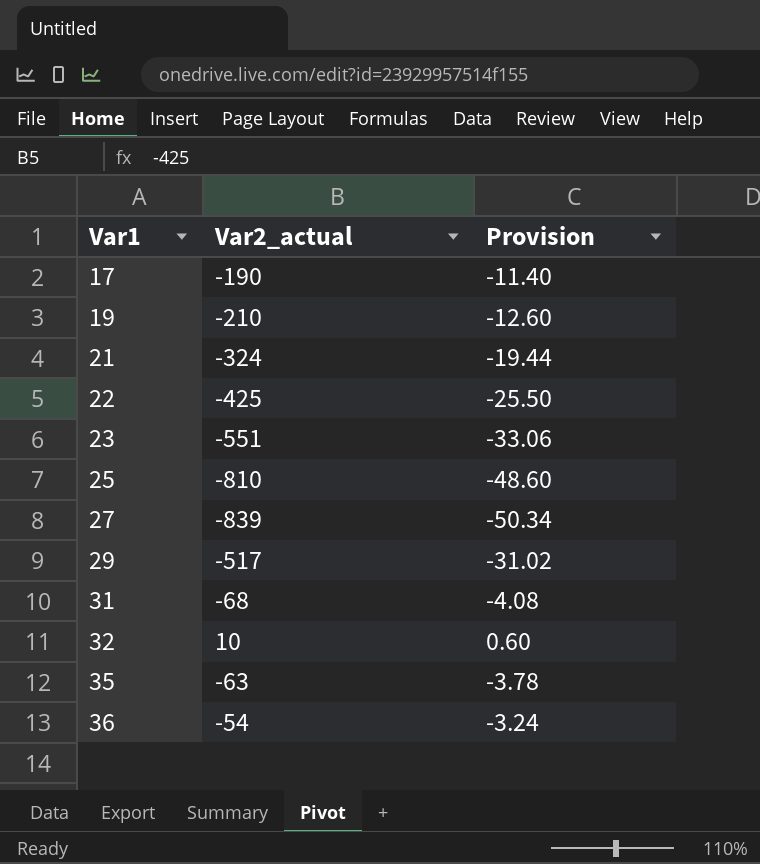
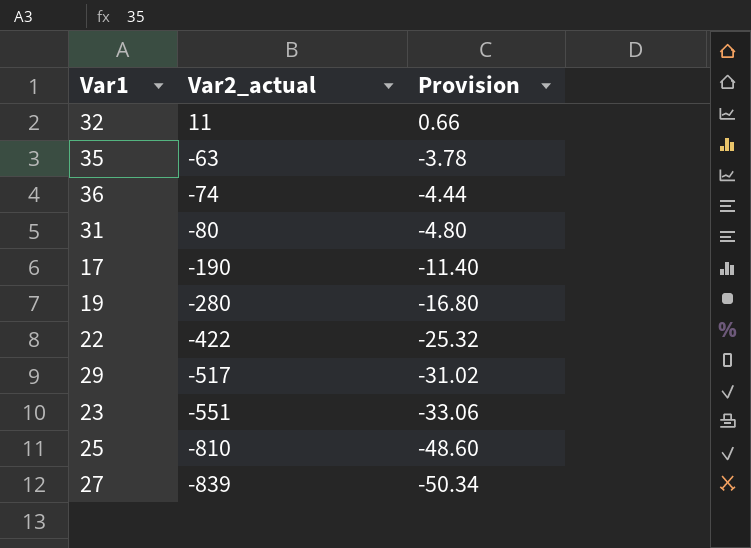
row order: Var1 ascending -> Var2_actual descending
row 21: -324 | -19.44 -> none
32 | Var2_actual: 10 -> 11
32 | Provision: 0.60 -> 0.66
36 | Var2_actual: -54 -> -74
36 | Provision: -3.24 -> -4.44
31 | Var2_actual: -68 -> -80
31 | Provision: -4.08 -> -4.80
19 | Var2_actual: -210 -> -280
19 | Provision: -12.60 -> -16.80
22 | Var2_actual: -425 -> -422
22 | Provision: -25.50 -> -25.32

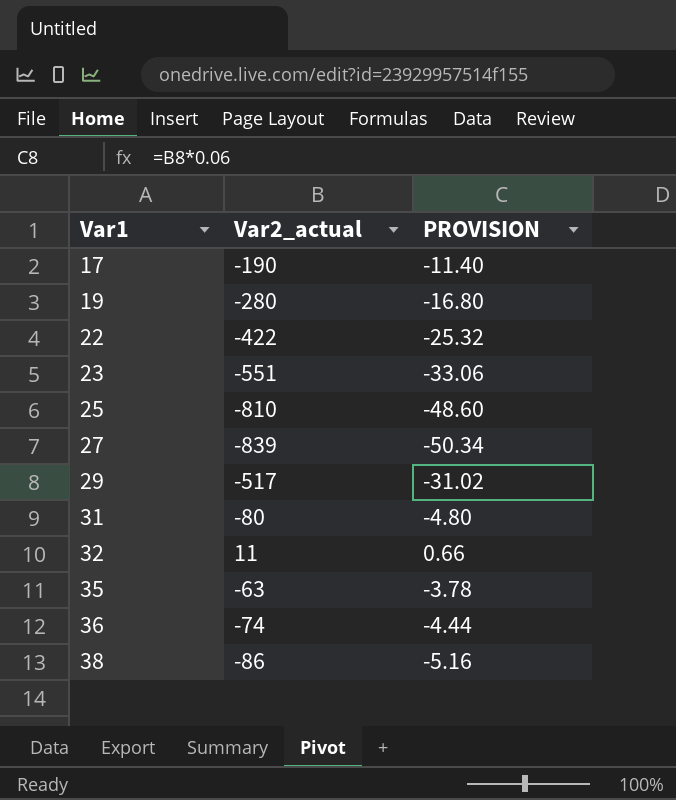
row order: Var2_actual descending -> Var1 ascending
column name: Provision -> PROVISION
row 38: none -> -86 | -5.16

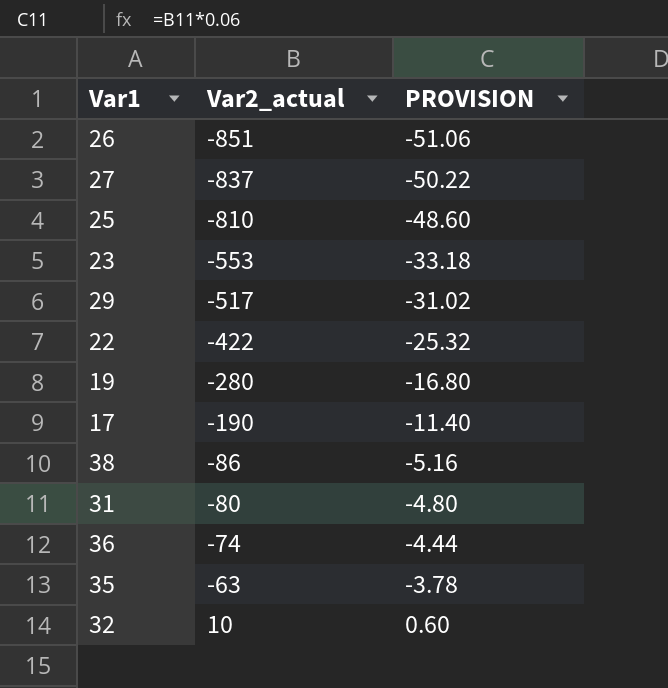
row order: Var1 ascending -> Var2_actual ascending
row 26: none -> -851 | -51.06
27 | Var2_actual: -839 -> -837
27 | PROVISION: -50.34 -> -50.22
23 | Var2_actual: -551 -> -553
23 | PROVISION: -33.06 -> -33.18
32 | Var2_actual: 11 -> 10
32 | PROVISION: 0.66 -> 0.60

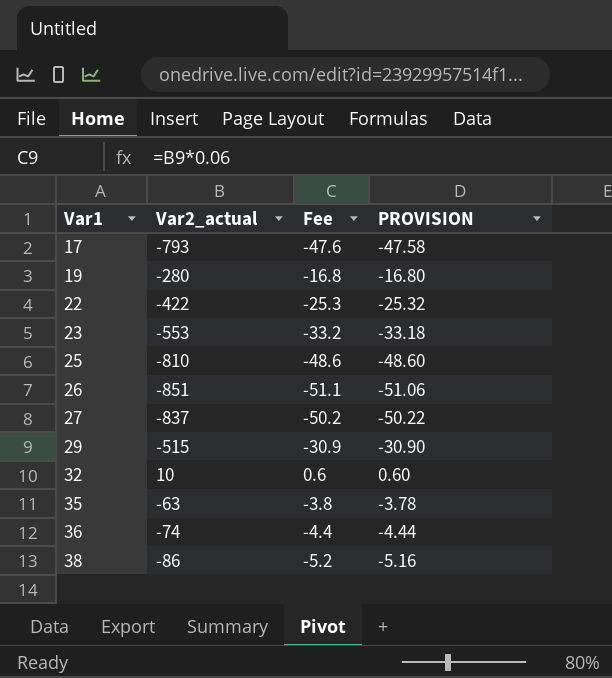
row order: Var2_actual ascending -> Var1 ascending
column Fee | formula: none -> [Var2_actual] * 0.06
row 31: -80 | -4.80 -> none
17 | Var2_actual: -190 -> -793
17 | PROVISION: -11.40 -> -47.58
29 | Var2_actual: -517 -> -515
29 | PROVISION: -31.02 -> -30.90

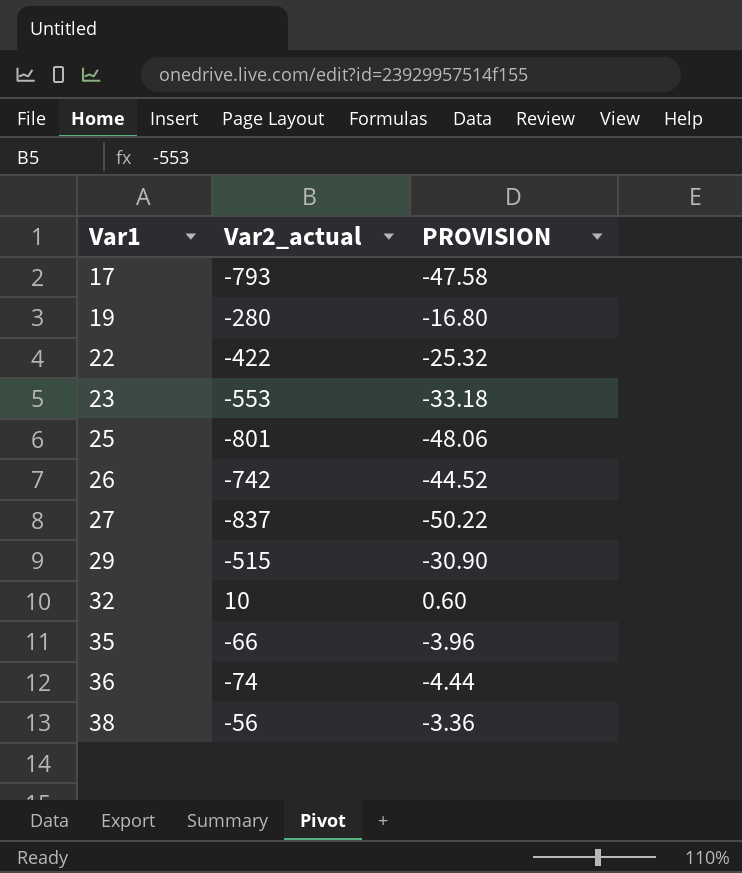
column Fee | formula: [Var2_actual] * 0.06 -> none
25 | Var2_actual: -810 -> -801
25 | PROVISION: -48.60 -> -48.06
26 | Var2_actual: -851 -> -742
26 | PROVISION: -51.06 -> -44.52
35 | Var2_actual: -63 -> -66
35 | PROVISION: -3.78 -> -3.96
38 | Var2_actual: -86 -> -56
38 | PROVISION: -5.16 -> -3.36

